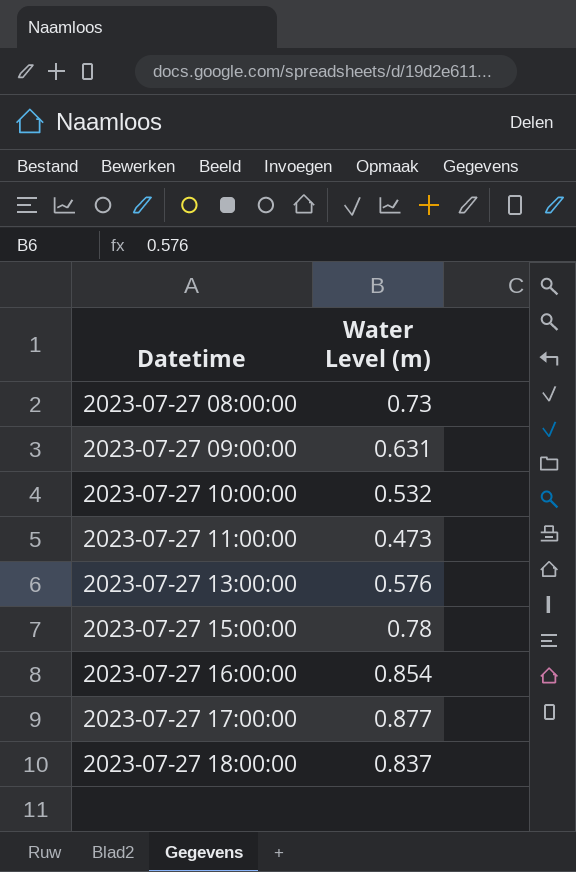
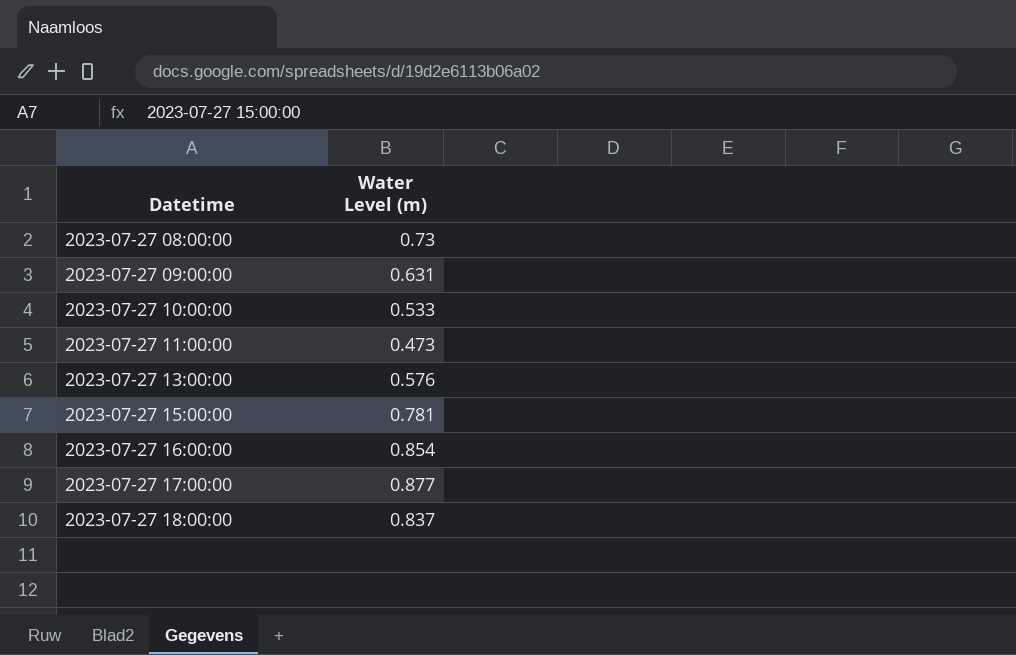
2023-07-27 10:00:00 | Water Level (m): 0.532 -> 0.533
2023-07-27 15:00:00 | Water Level (m): 0.78 -> 0.781

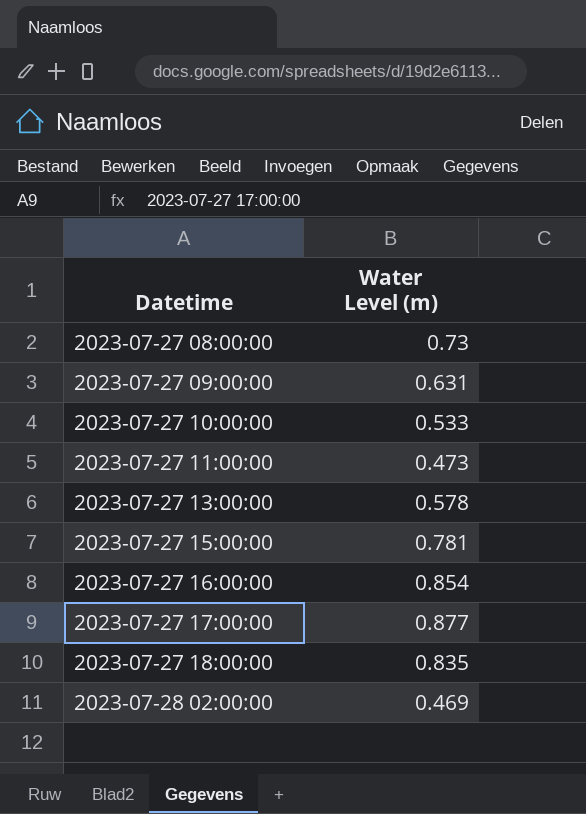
2023-07-27 13:00:00 | Water Level (m): 0.576 -> 0.578
2023-07-27 18:00:00 | Water Level (m): 0.837 -> 0.835
row 2023-07-28 02:00:00: none -> 0.469

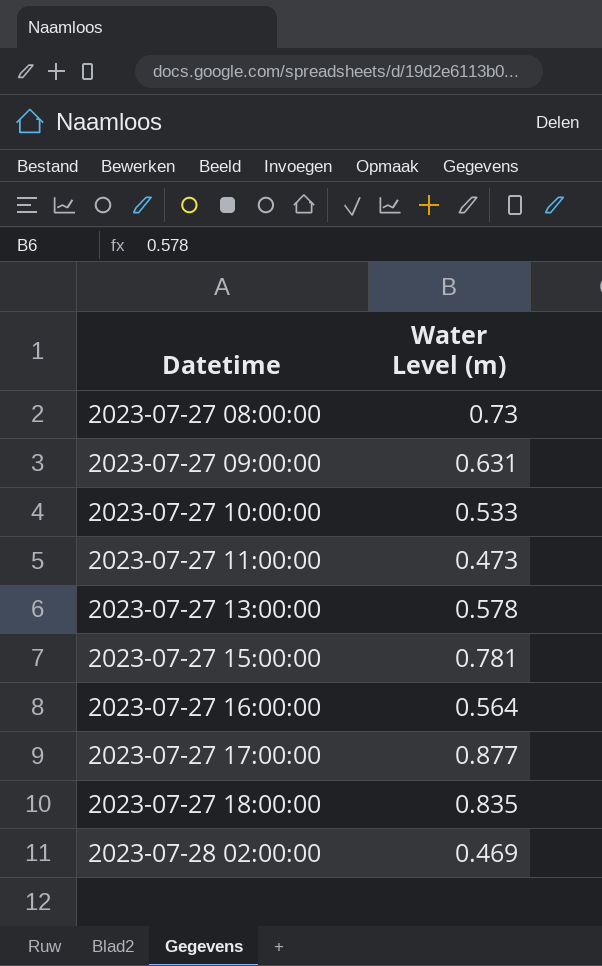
2023-07-27 16:00:00 | Water Level (m): 0.854 -> 0.564

